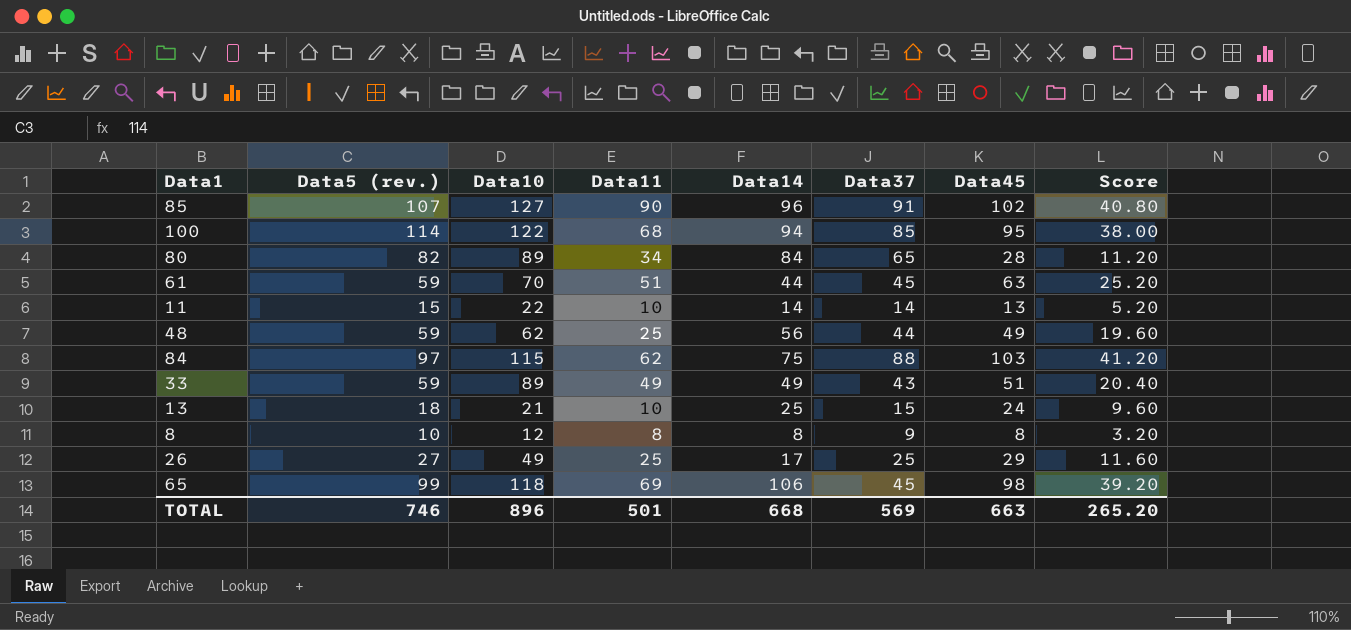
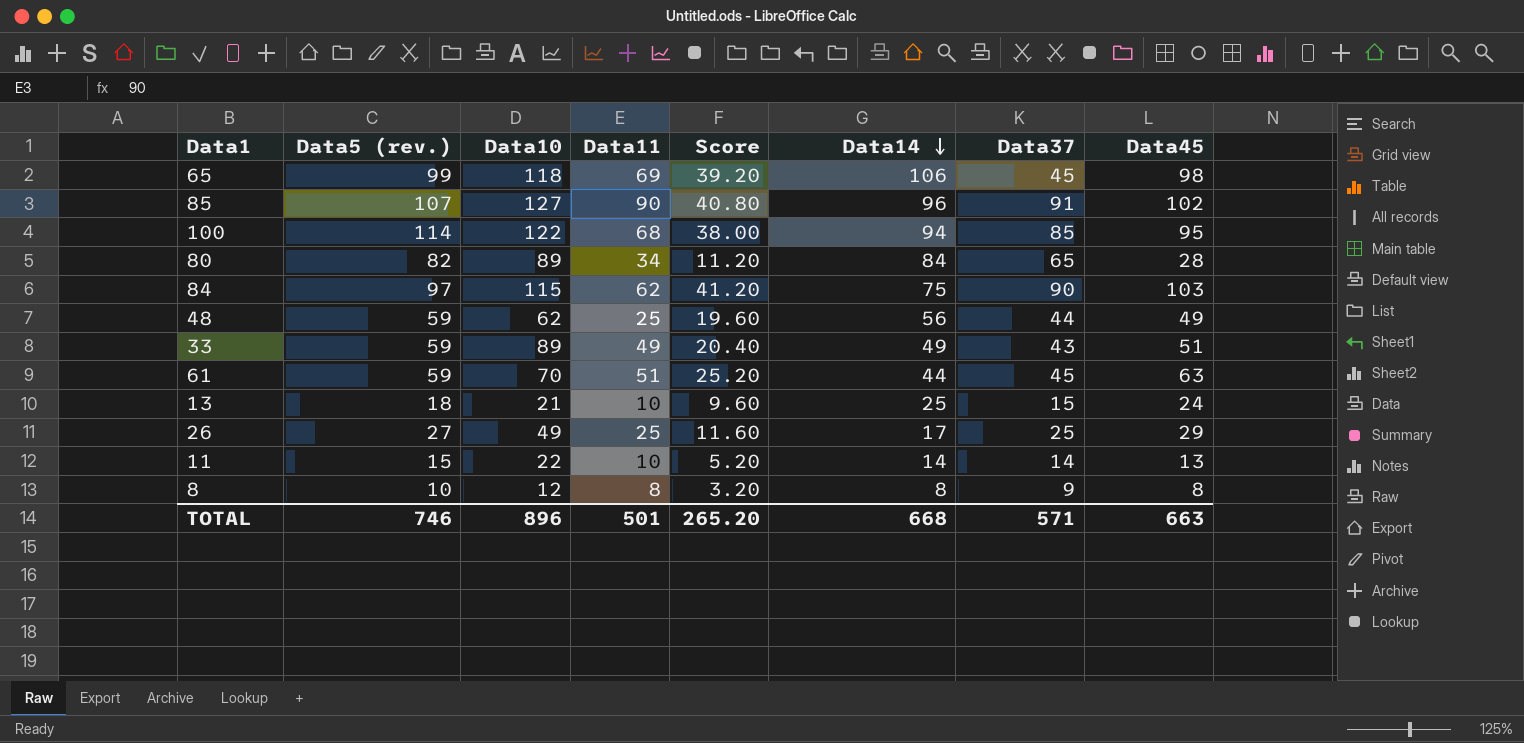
row order: none -> Data14 descending
column Score | position: 8 -> 5
84 | Data37: 88 -> 90
TOTAL | Data37: 569 -> 571

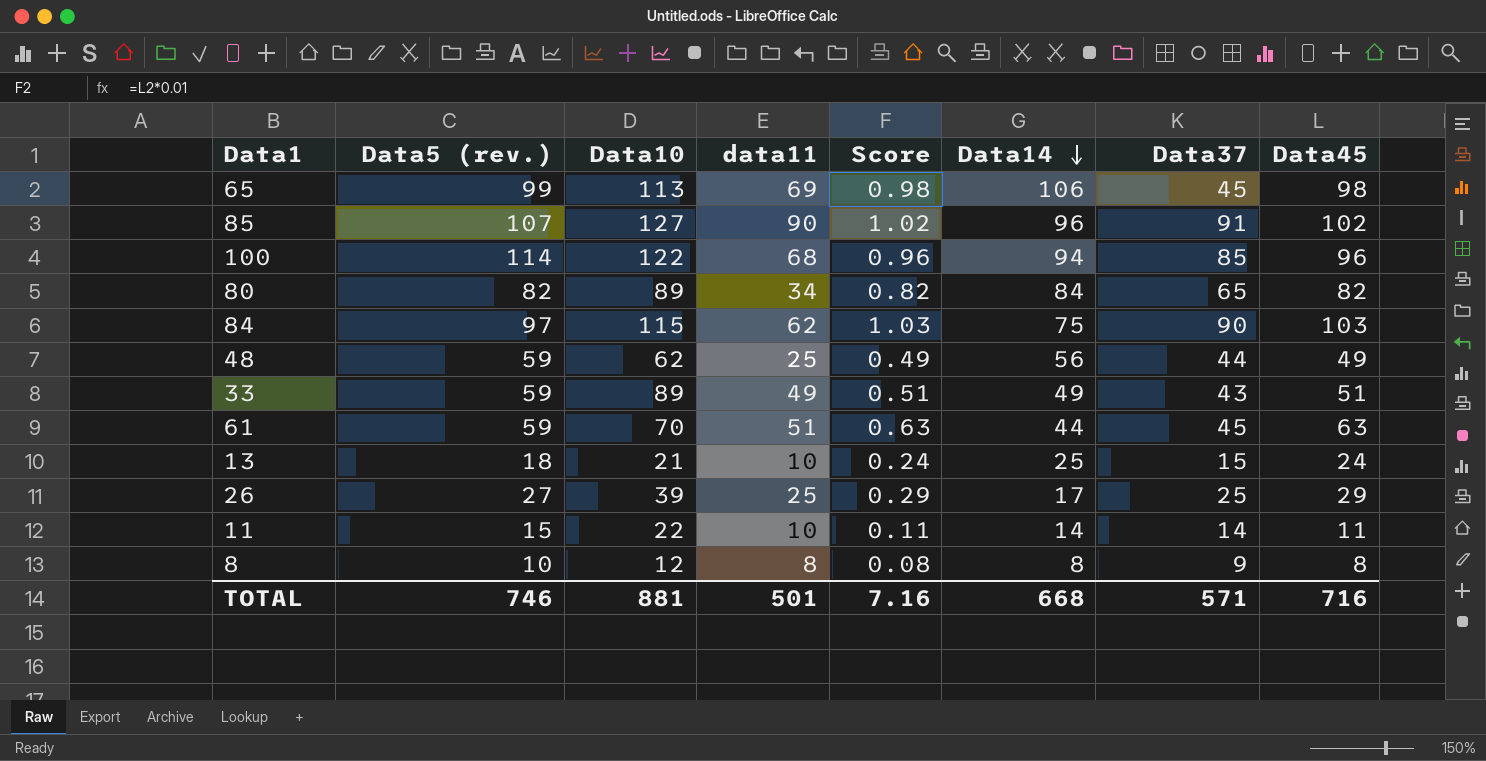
column name: Data11 -> data11
column Score | formula: [Data45] * 0.4 -> [Data45] * 0.01
65 | Data10: 118 -> 113
100 | Data45: 95 -> 96
80 | Data45: 28 -> 82
26 | Data10: 49 -> 39
11 | Data45: 13 -> 11
TOTAL | Data10: 896 -> 881
TOTAL | Score: 265.20 -> 7.16
TOTAL | Data45: 663 -> 716

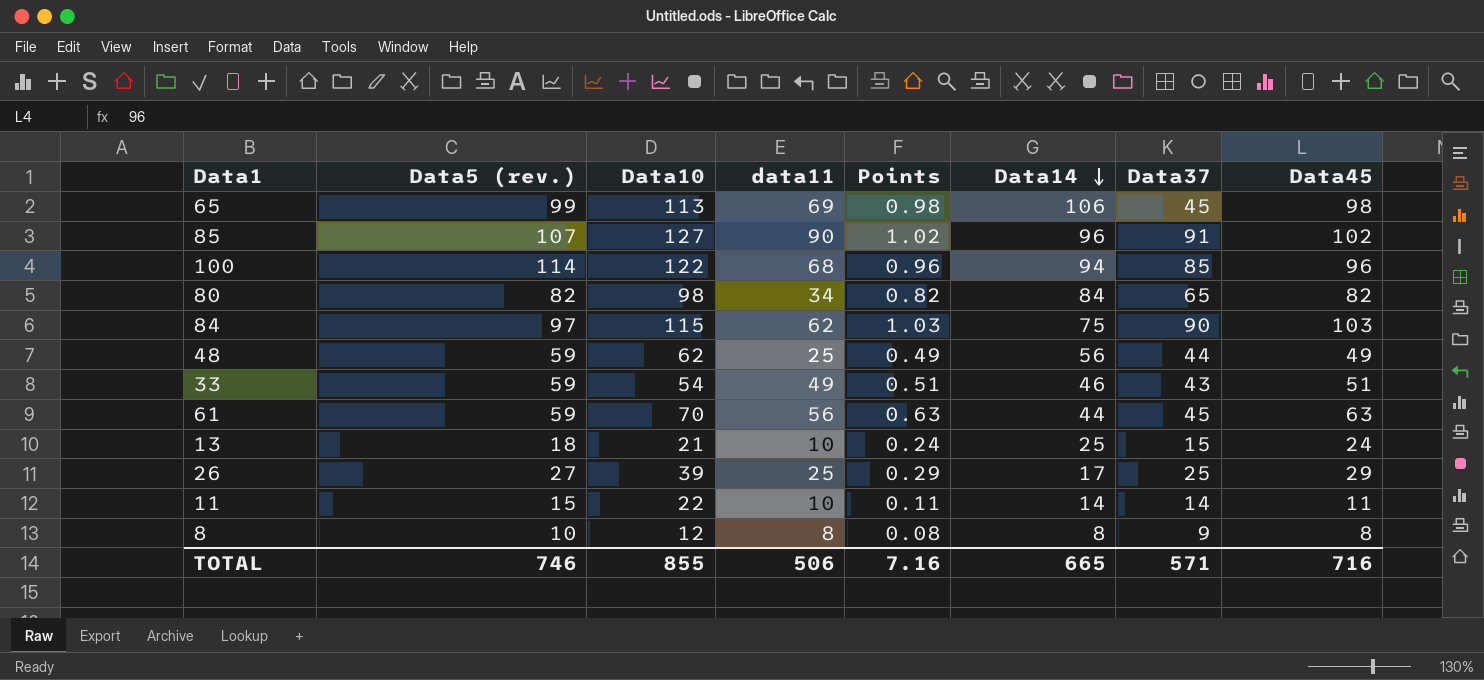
column name: Score -> Points
80 | Data10: 89 -> 98
33 | Data10: 89 -> 54
33 | Data14: 49 -> 46
61 | data11: 51 -> 56
TOTAL | Data10: 881 -> 855
TOTAL | data11: 501 -> 506
TOTAL | Data14: 668 -> 665

